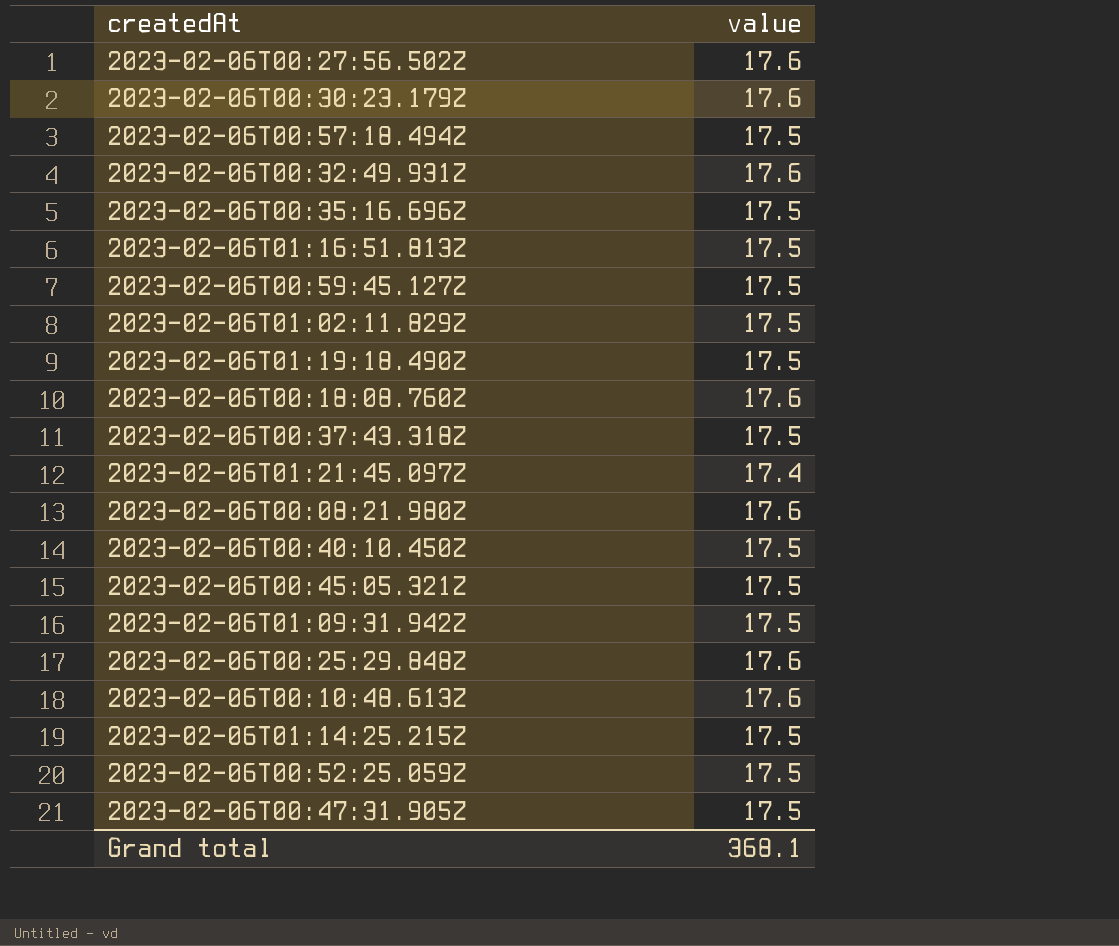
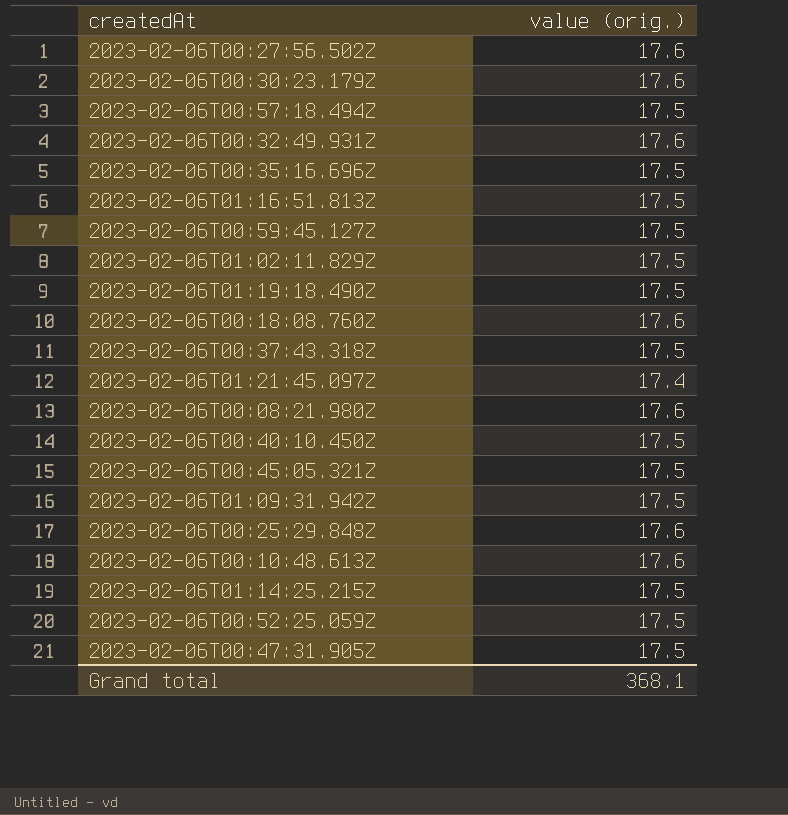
column name: value -> value (orig.)

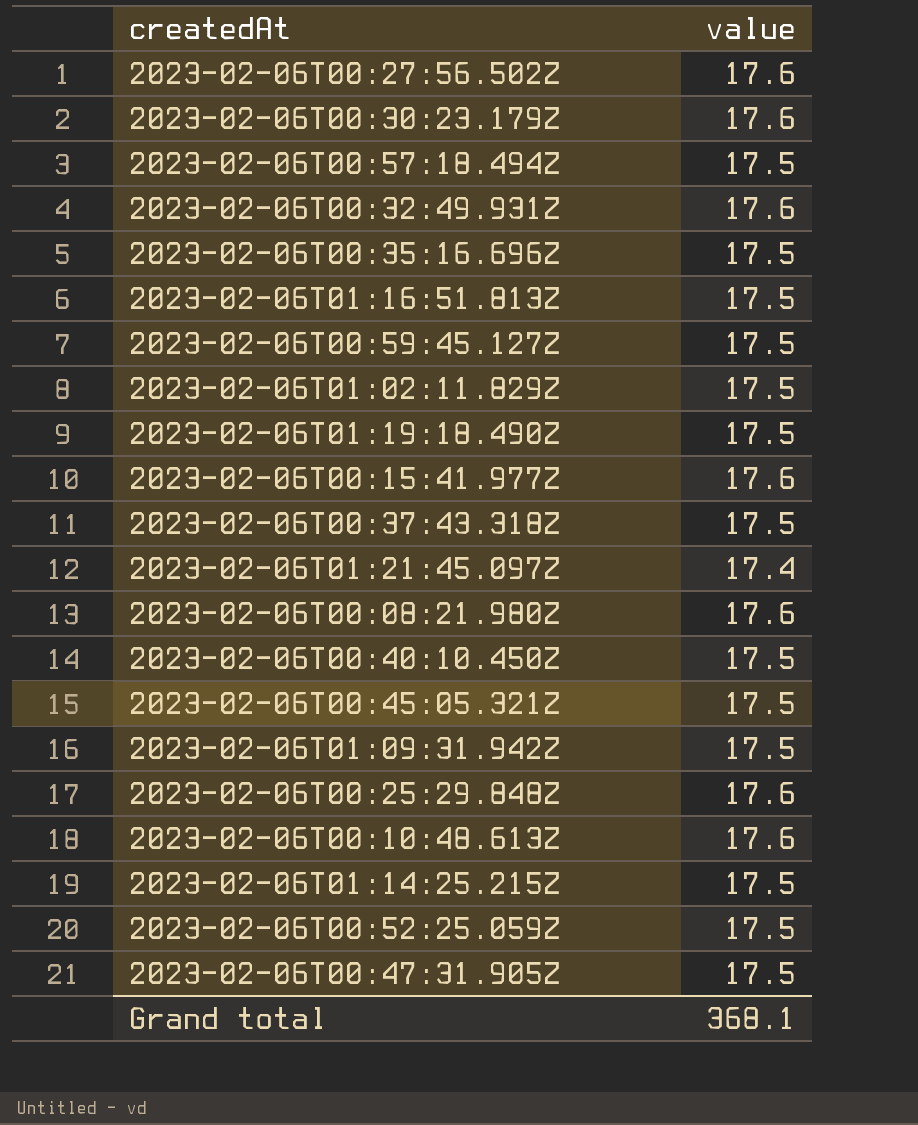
column name: value (orig.) -> value
row 2023-02-06T00:18:08.760Z: 17.6 -> none
row 2023-02-06T00:15:41.977Z: none -> 17.6

